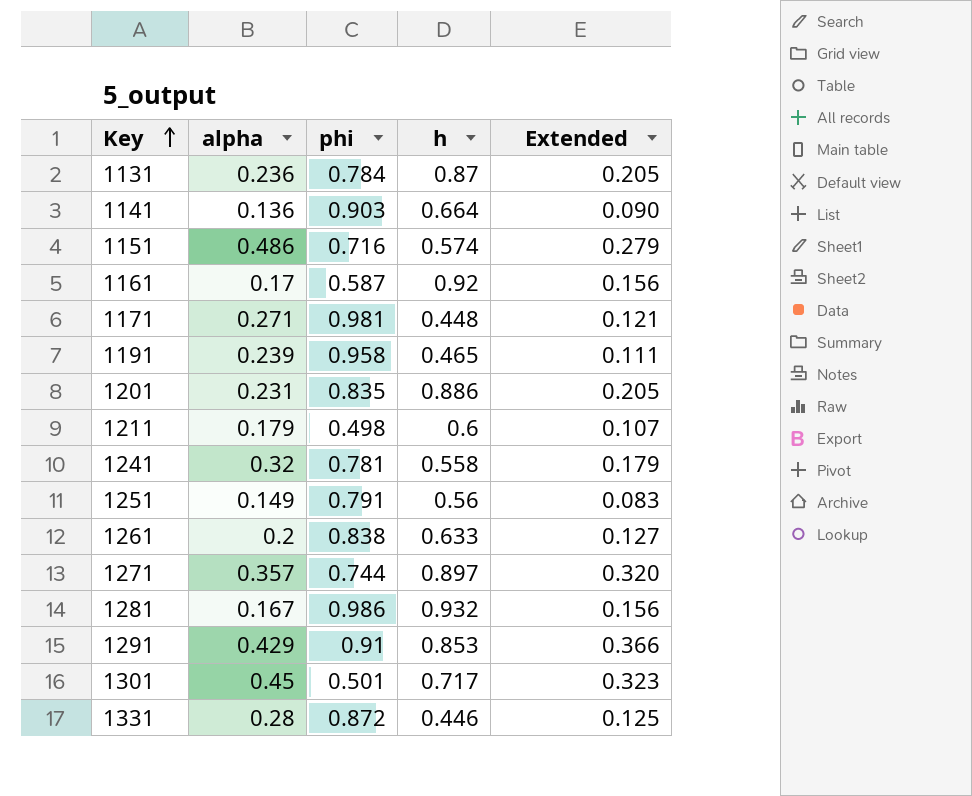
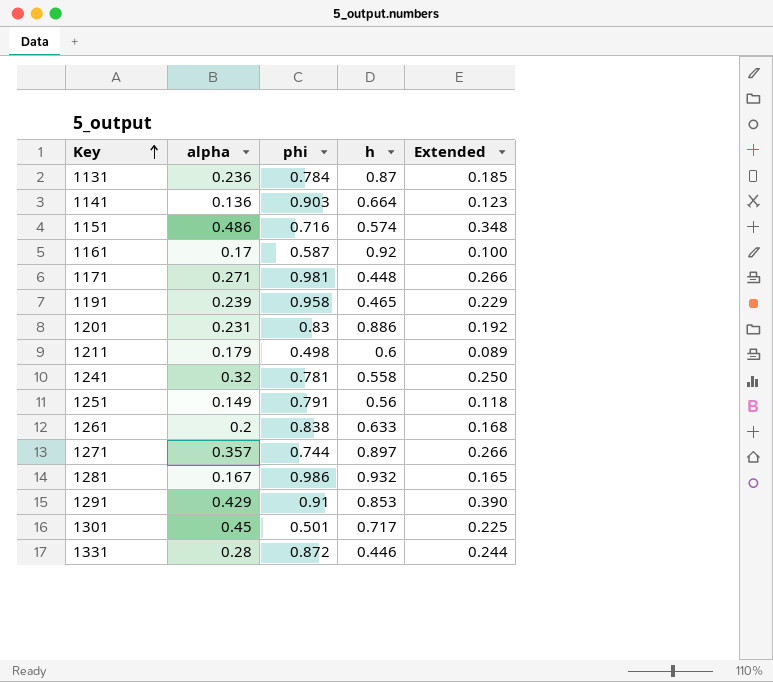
column Extended | formula: [alpha] * [h] -> [alpha] * [phi]
1201 | phi: 0.835 -> 0.83

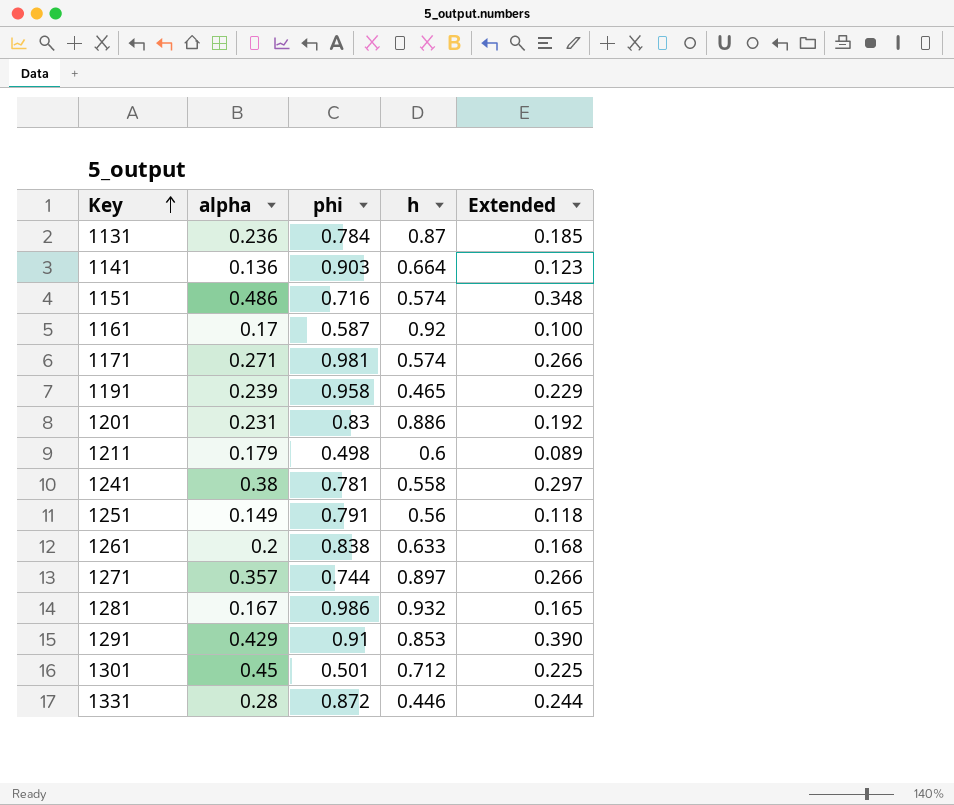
1171 | h: 0.448 -> 0.574
1241 | alpha: 0.32 -> 0.38
1241 | Extended: 0.250 -> 0.297
1301 | h: 0.717 -> 0.712

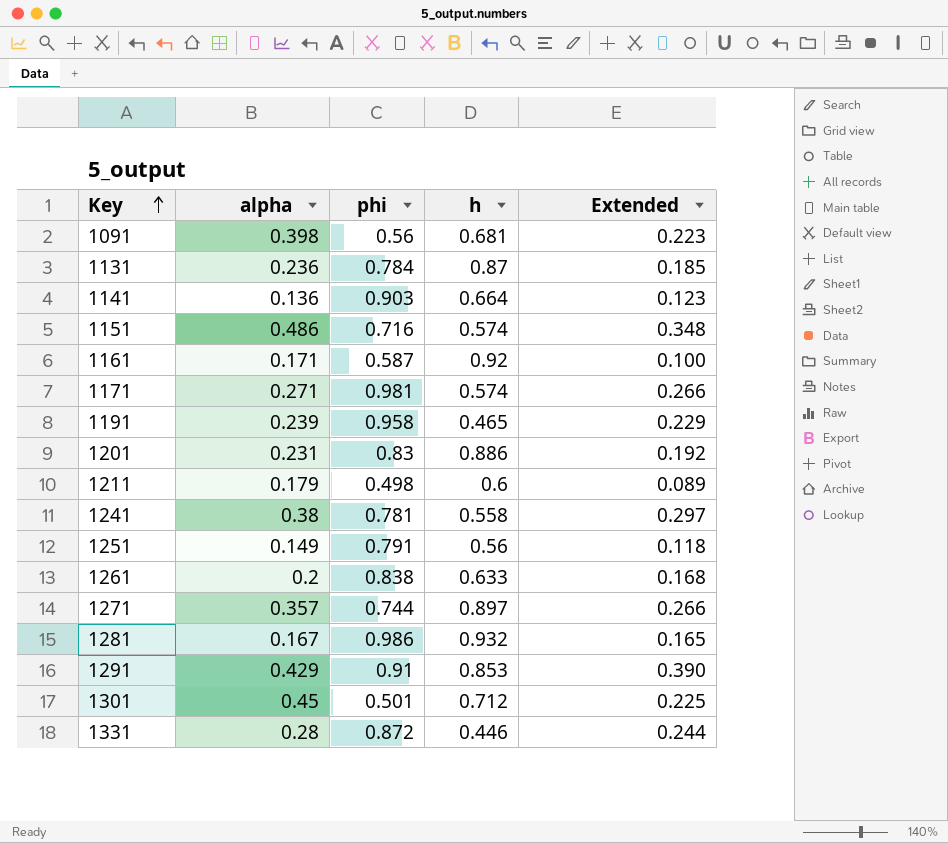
row 1091: none -> 0.398 | 0.56 | 0.681 | 0.223
1161 | alpha: 0.17 -> 0.171

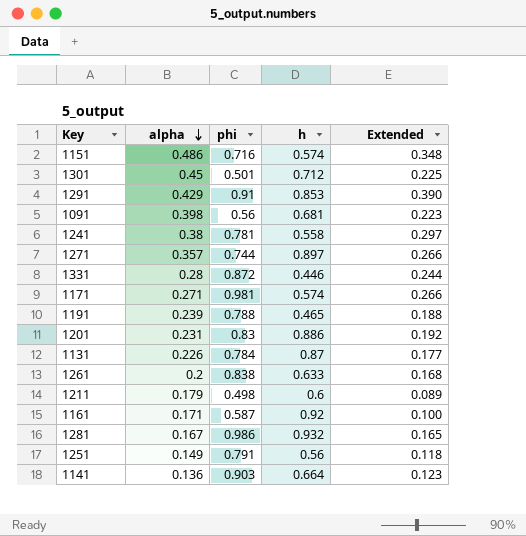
row order: Key ascending -> alpha descending
1191 | phi: 0.958 -> 0.788
1191 | Extended: 0.229 -> 0.188
1131 | alpha: 0.236 -> 0.226
1131 | Extended: 0.185 -> 0.177

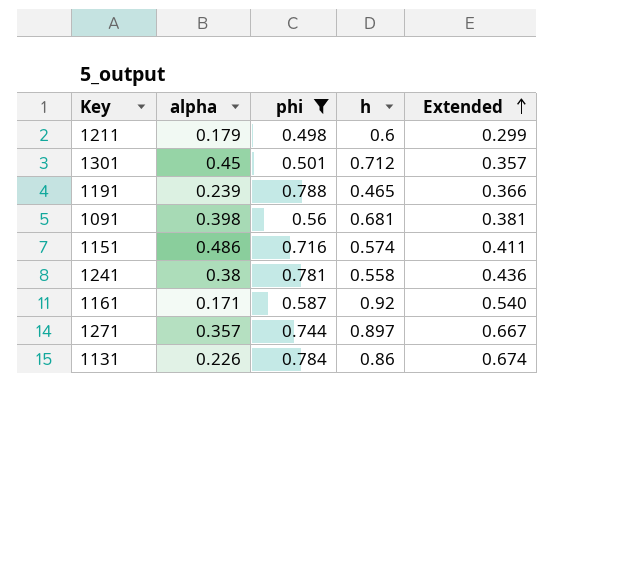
filter: none -> phi <= 0.788
row order: alpha descending -> Extended ascending
column Extended | formula: [alpha] * [phi] -> [phi] * [h]
1131 | h: 0.87 -> 0.86

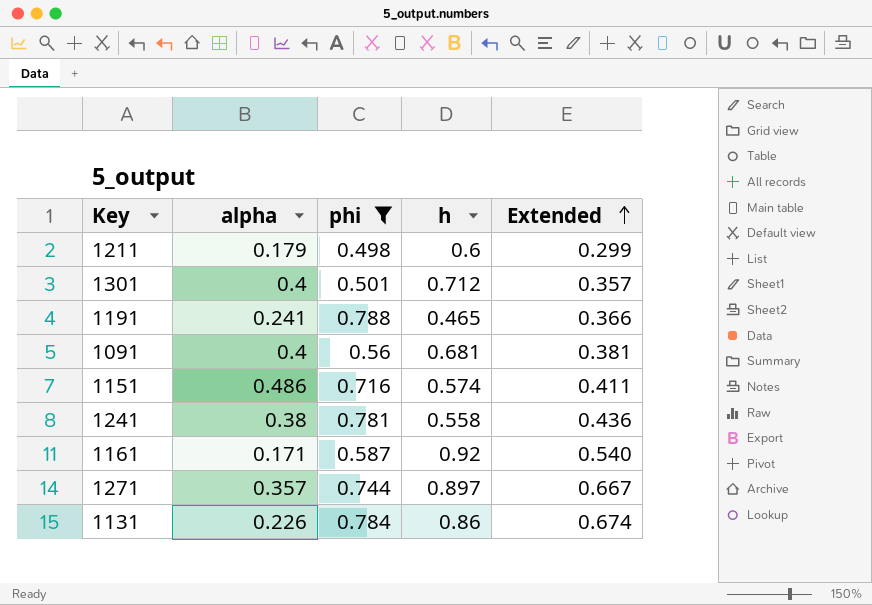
1301 | alpha: 0.45 -> 0.4
1191 | alpha: 0.239 -> 0.241
1091 | alpha: 0.398 -> 0.4

